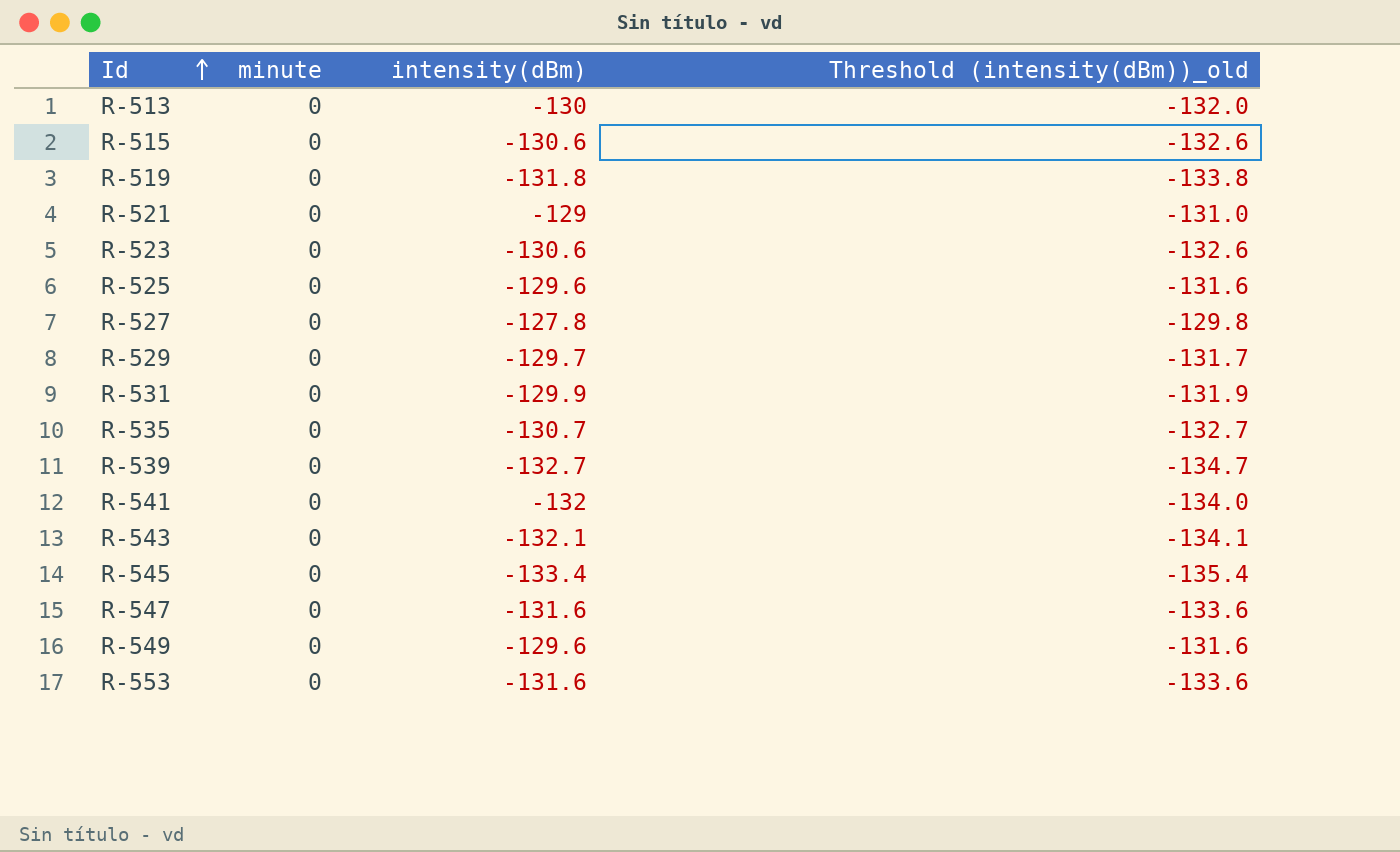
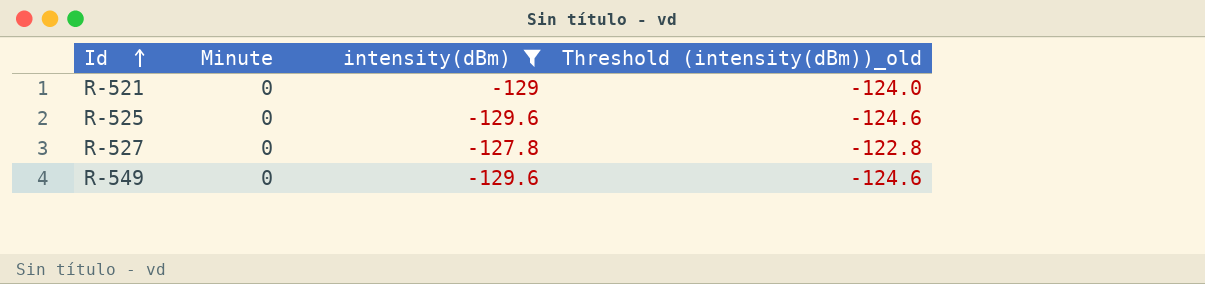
filter: none -> intensity(dBm) >= -129.6
column name: minute -> Minute
column Threshold (intensity(dBm))_old | formula: [intensity(dBm)] - 2 -> [intensity(dBm)] + 5

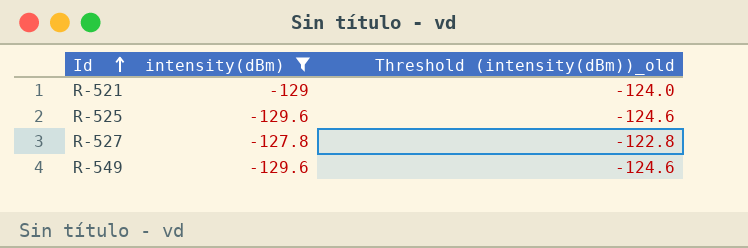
column Minute | position: 2 -> none

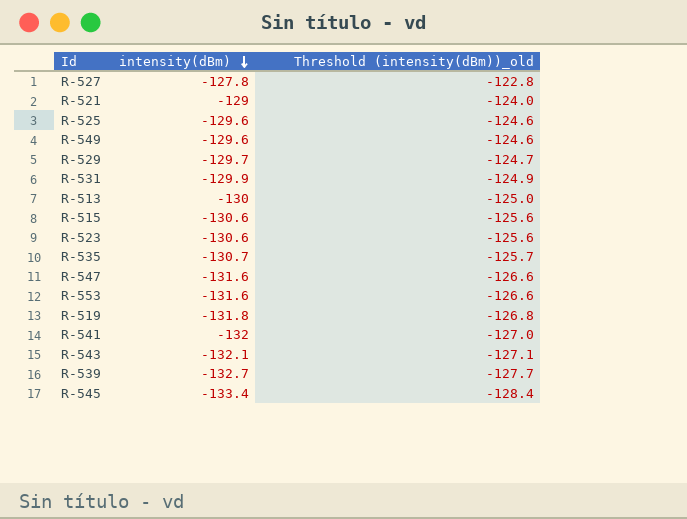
filter: intensity(dBm) >= -129.6 -> none
row order: Id ascending -> intensity(dBm) descending

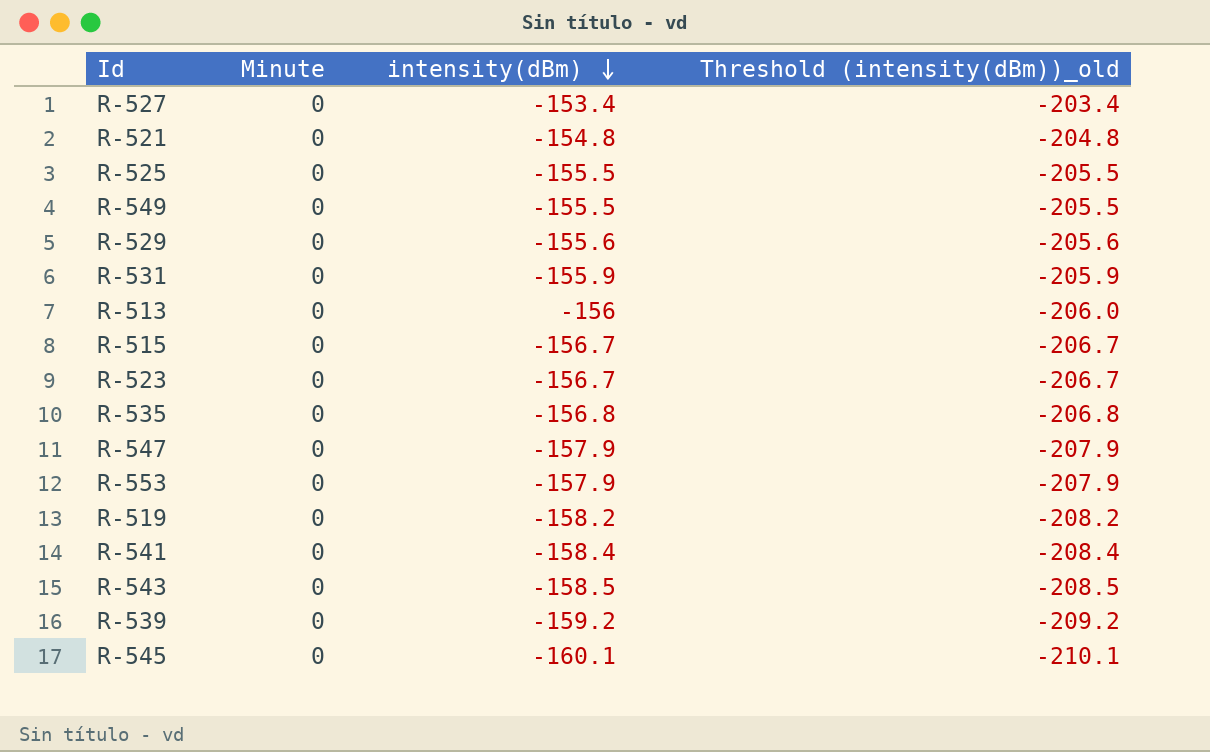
column Minute | position: none -> 2
column Threshold (intensity(dBm))_old | formula: [intensity(dBm)] + 5 -> [intensity(dBm)] - 50
R-527 | intensity(dBm): -127.8 -> -153.4
R-521 | intensity(dBm): -129 -> -154.8
R-525 | intensity(dBm): -129.6 -> -155.5
R-549 | intensity(dBm): -129.6 -> -155.5
R-529 | intensity(dBm): -129.7 -> -155.6
R-531 | intensity(dBm): -129.9 -> -155.9
R-513 | intensity(dBm): -130 -> -156
R-515 | intensity(dBm): -130.6 -> -156.7
R-523 | intensity(dBm): -130.6 -> -156.7
R-535 | intensity(dBm): -130.7 -> -156.8
R-547 | intensity(dBm): -131.6 -> -157.9
R-553 | intensity(dBm): -131.6 -> -157.9
R-519 | intensity(dBm): -131.8 -> -158.2
R-541 | intensity(dBm): -132 -> -158.4
R-543 | intensity(dBm): -132.1 -> -158.5
R-539 | intensity(dBm): -132.7 -> -159.2
R-545 | intensity(dBm): -133.4 -> -160.1

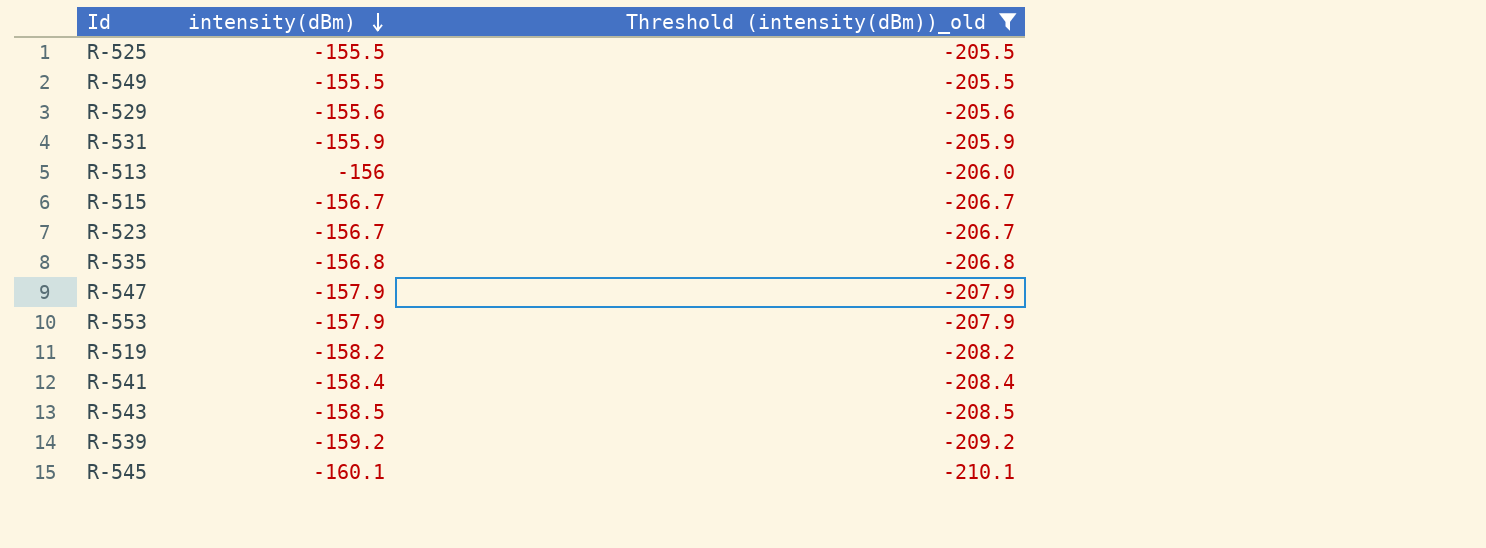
filter: none -> Threshold (intensity(dBm))_old <= -205.5
column Minute | position: 2 -> none

